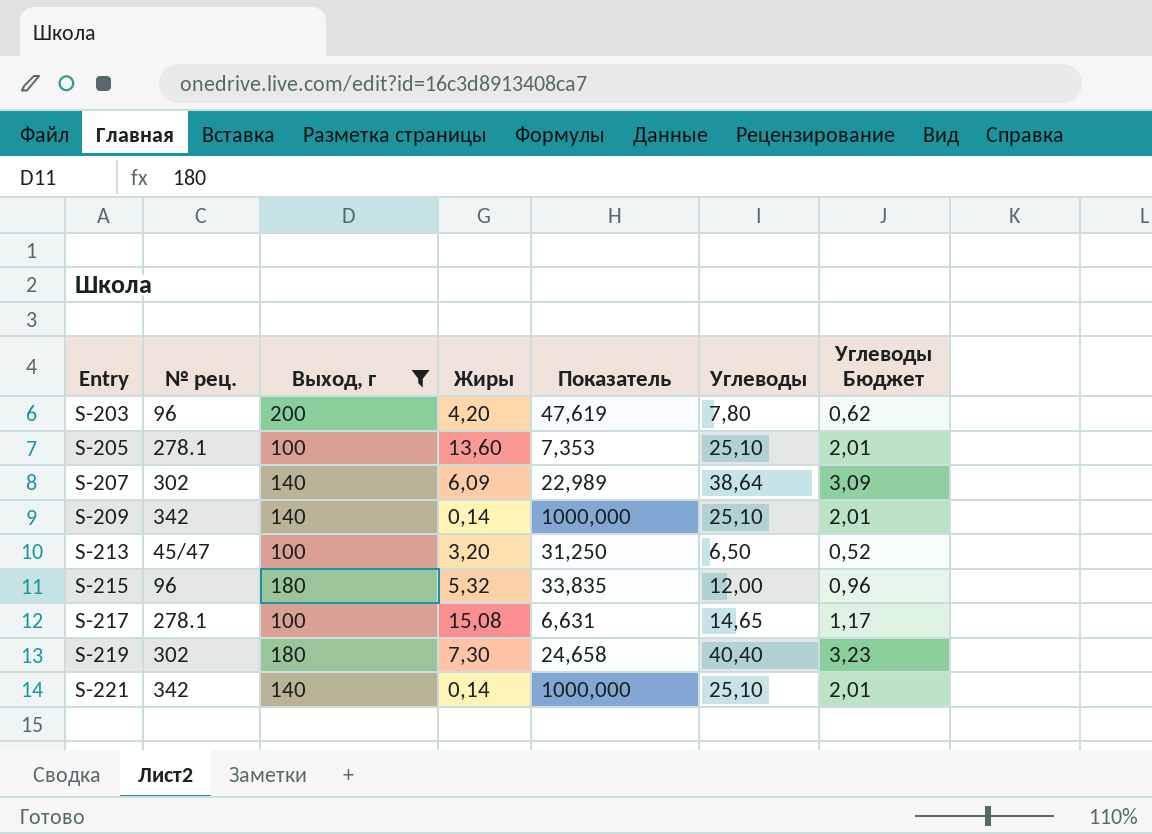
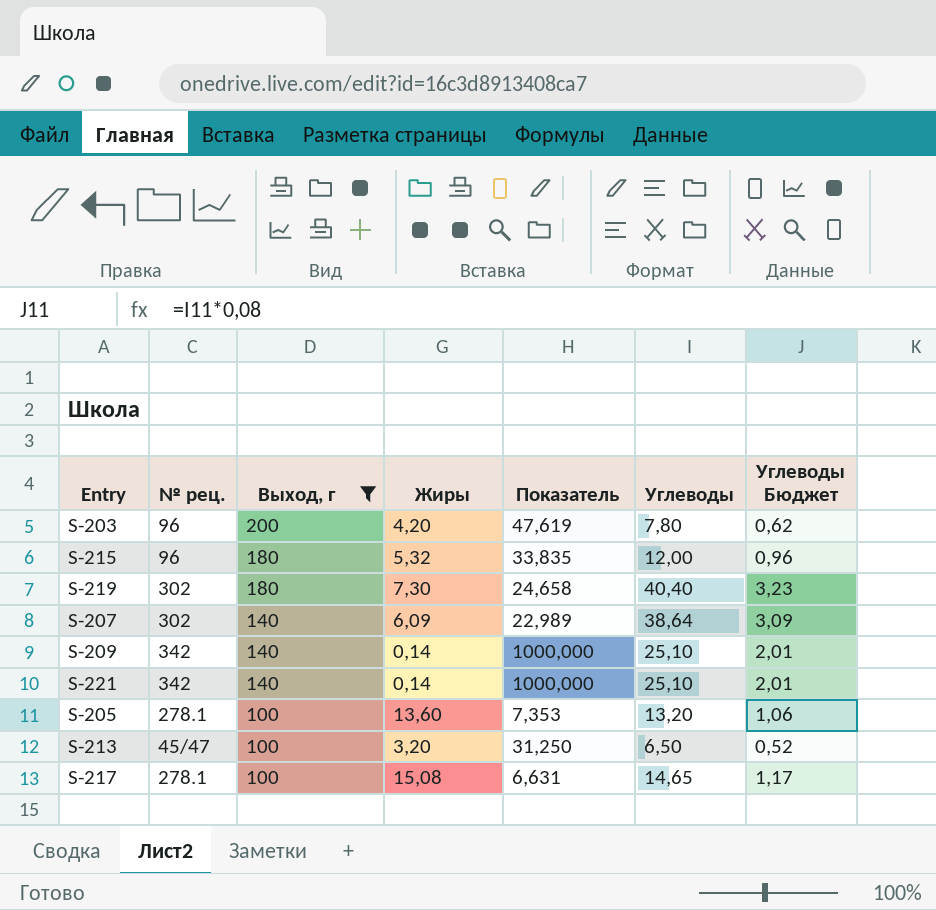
row order: Entry ascending -> Выход, г descending
S-205 | Углеводы: 25,10 -> 13,20
S-205 | Углеводы Бюджет: 2,01 -> 1,06

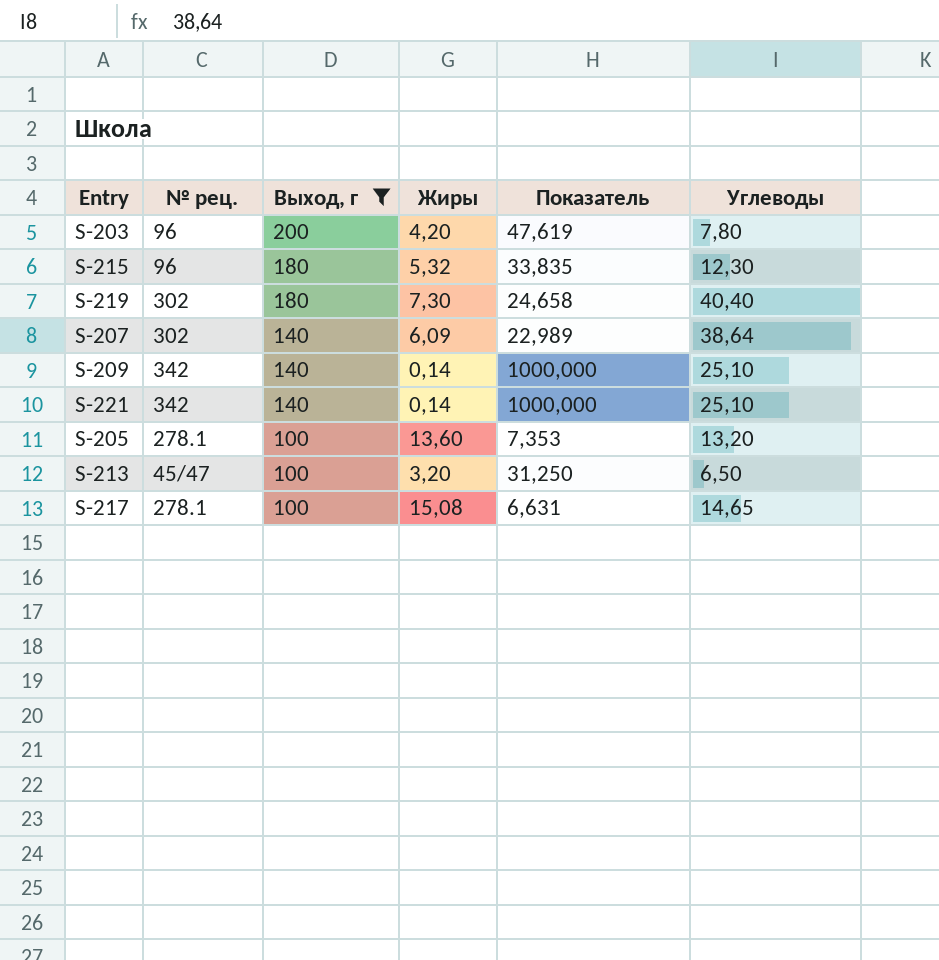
column Углеводы Бюджет | formula: [Углеводы] * 0,08 -> none
S-215 | Углеводы: 12,00 -> 12,30

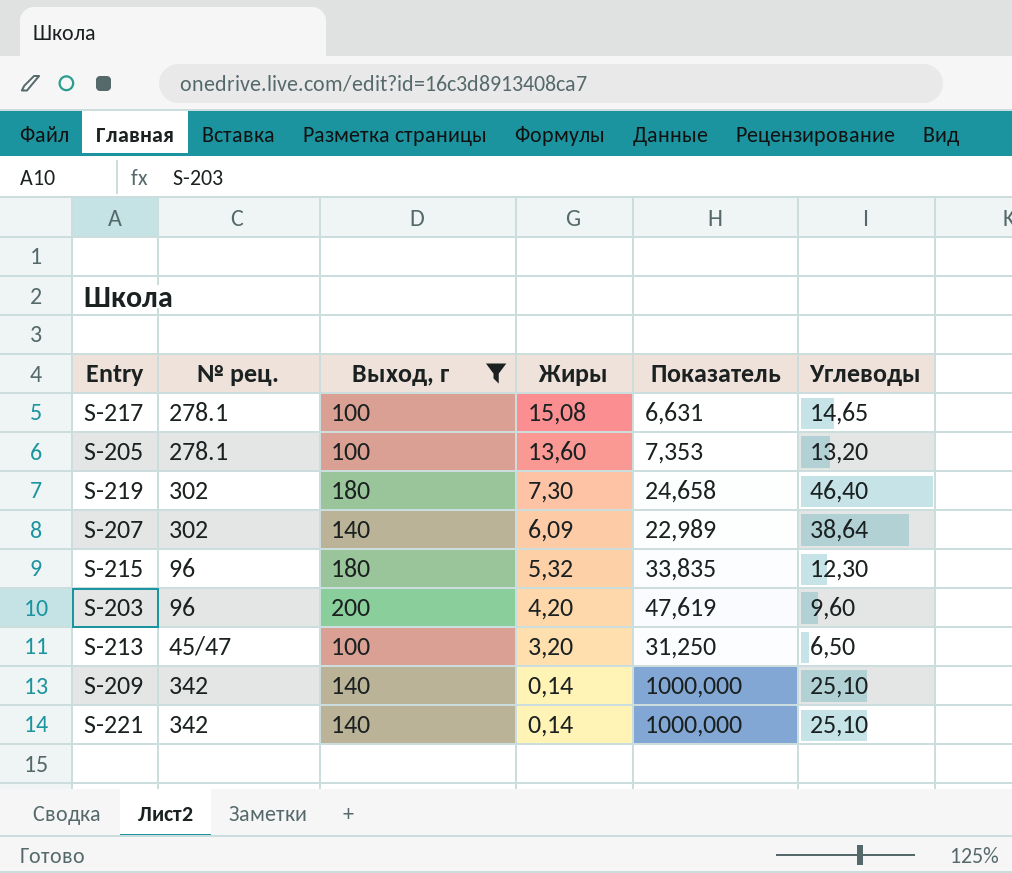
row order: Выход, г descending -> Жиры descending
S-219 | Углеводы: 40,40 -> 46,40
S-203 | Углеводы: 7,80 -> 9,60

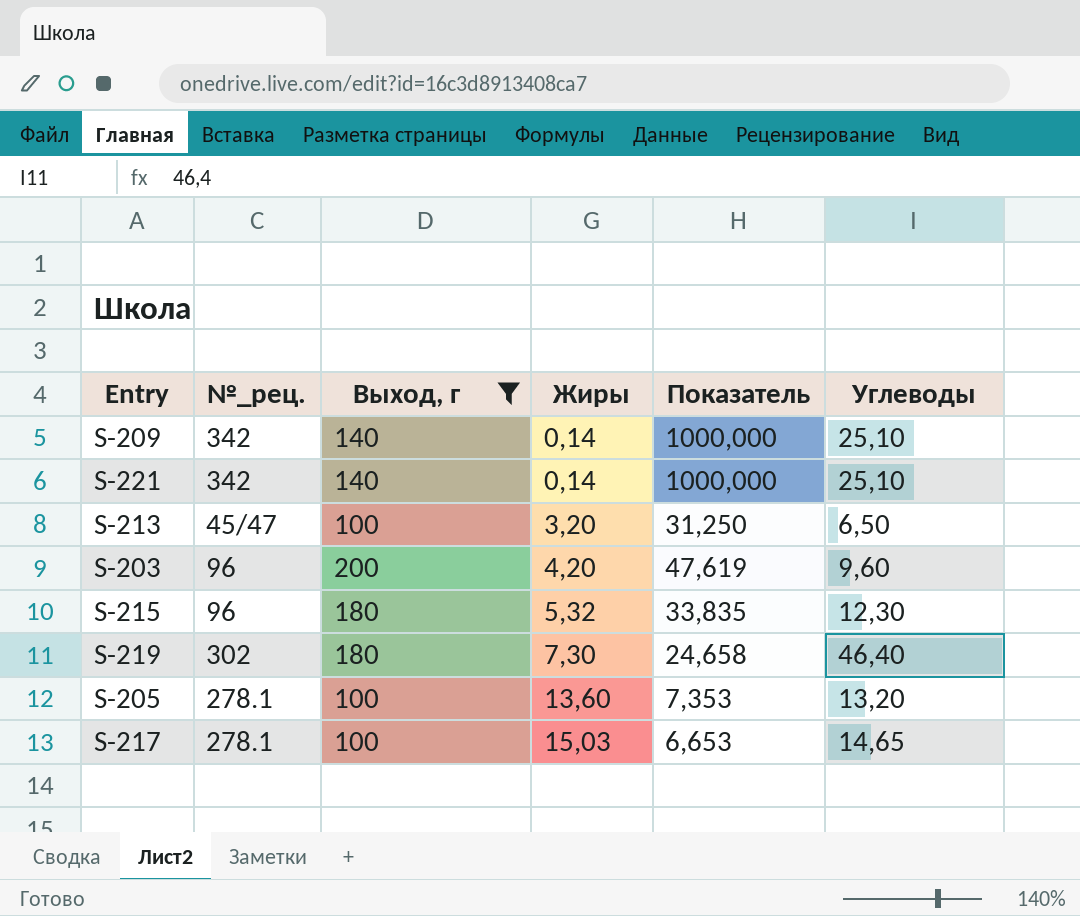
row order: Жиры descending -> Жиры ascending
column name: № рец. -> №_рец.
row S-207: 302 | 140 | 6,09 | 22,989 | 38,64 -> none
S-217 | Жиры: 15,08 -> 15,03
S-217 | Показатель: 6,631 -> 6,653

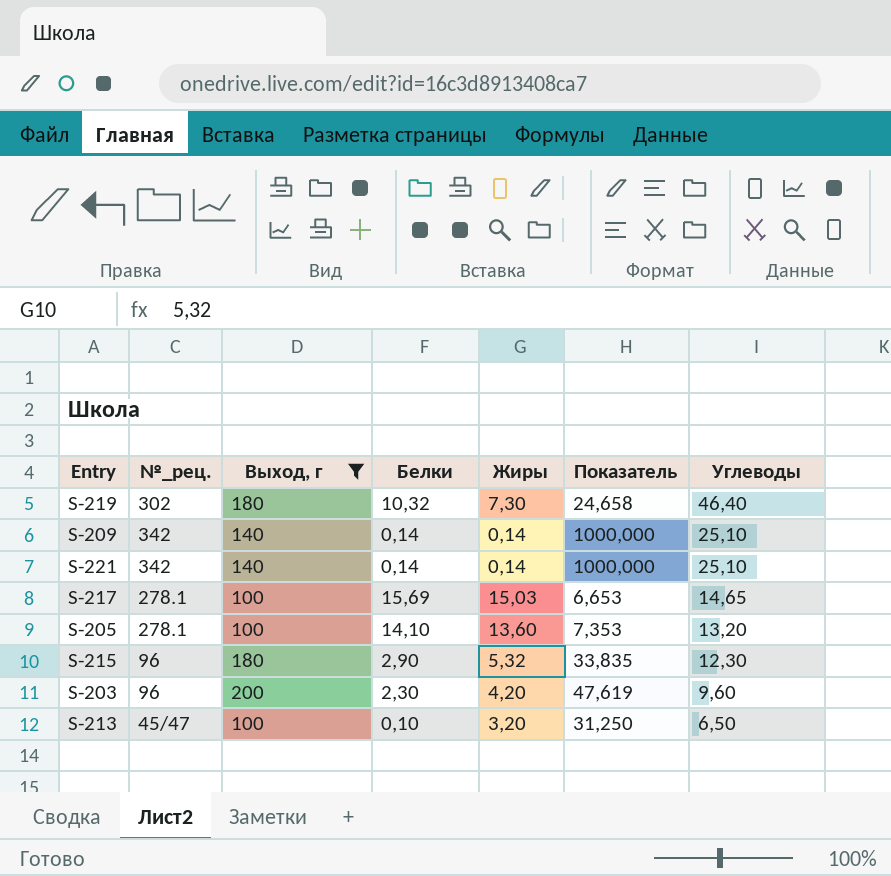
row order: Жиры ascending -> Углеводы descending
column Белки | position: none -> 4

